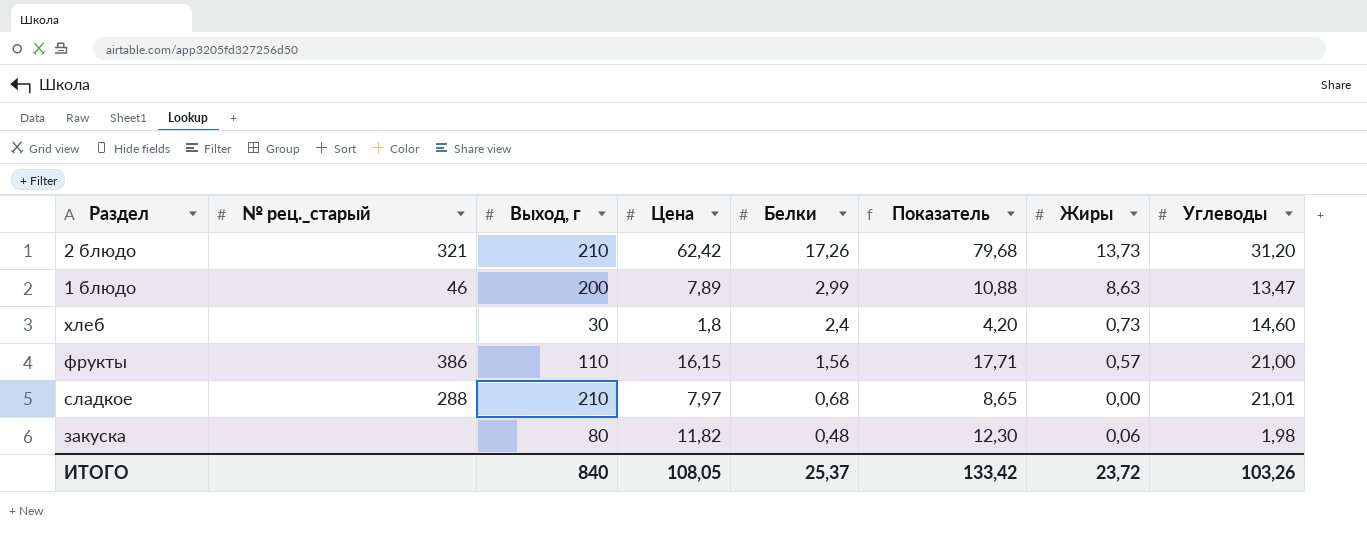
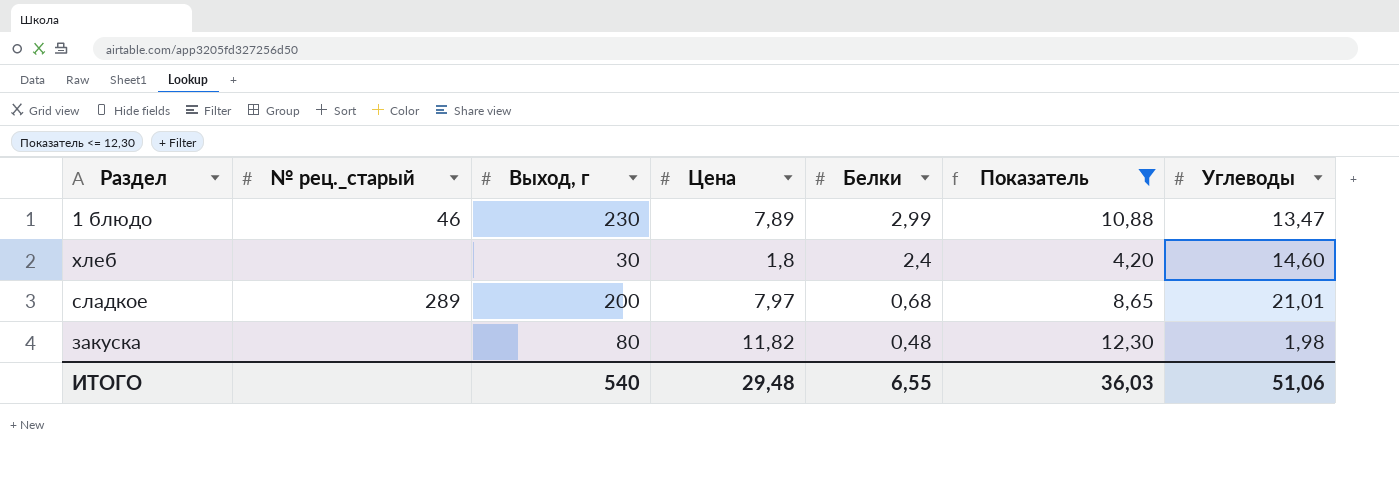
filter: none -> Показатель <= 12,30
column Жиры | position: 7 -> none
1 блюдо | Выход, г: 200 -> 230
сладкое | № рец._старый: 288 -> 289
сладкое | Выход, г: 210 -> 200
ИТОГО | Выход, г: 840 -> 540
ИТОГО | Цена: 108,05 -> 29,48
ИТОГО | Белки: 25,37 -> 6,55
ИТОГО | Показатель: 133,42 -> 36,03
ИТОГО | Углеводы: 103,26 -> 51,06

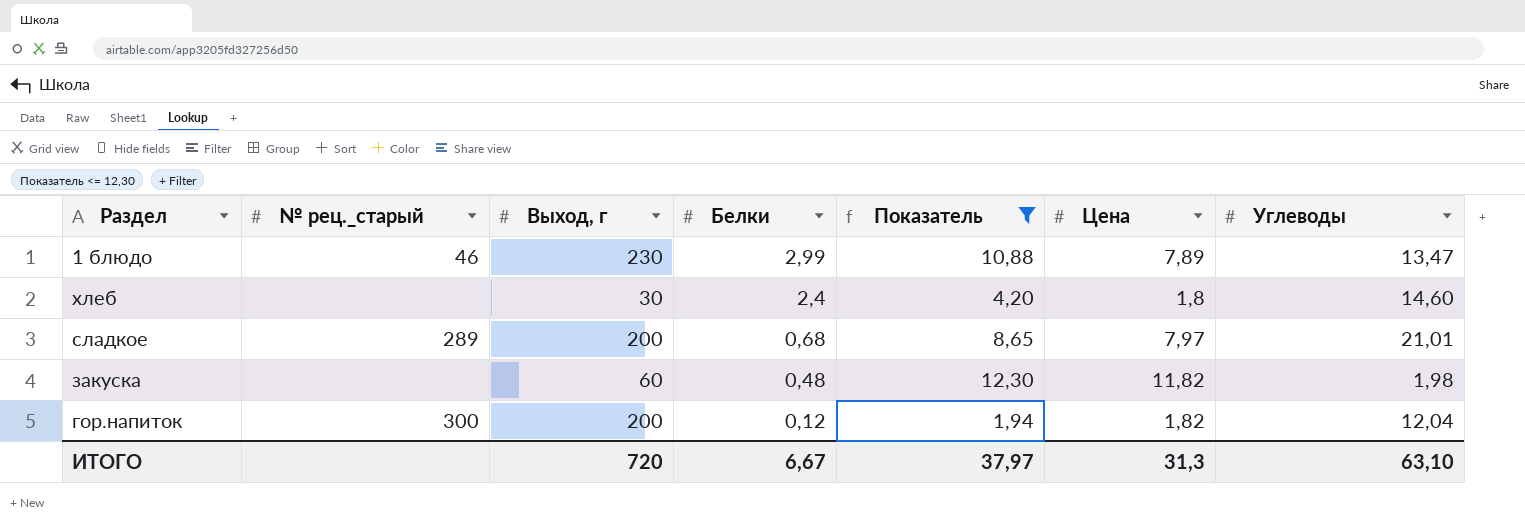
column Цена | position: 4 -> 6
закуска | Выход, г: 80 -> 60
row гор.напиток: none -> 300 | 200 | 0,12 | 1,94 | 1,82 | 12,04
ИТОГО | Выход, г: 540 -> 720
ИТОГО | Белки: 6,55 -> 6,67
ИТОГО | Показатель: 36,03 -> 37,97
ИТОГО | Цена: 29,48 -> 31,3
ИТОГО | Углеводы: 51,06 -> 63,10

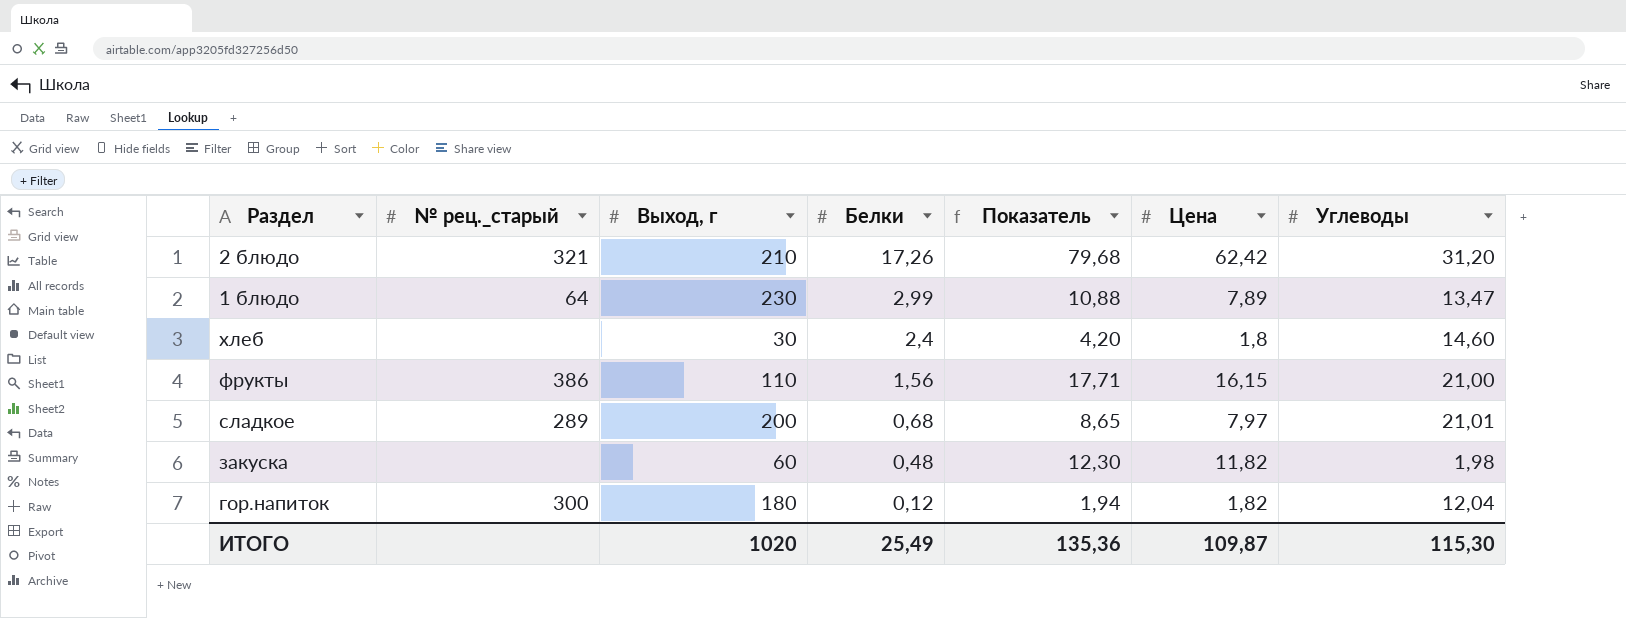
filter: Показатель <= 12,30 -> none
1 блюдо | № рец._старый: 46 -> 64
гор.напиток | Выход, г: 200 -> 180
ИТОГО | Выход, г: 720 -> 1020
ИТОГО | Белки: 6,67 -> 25,49
ИТОГО | Показатель: 37,97 -> 135,36
ИТОГО | Цена: 31,3 -> 109,87
ИТОГО | Углеводы: 63,10 -> 115,30

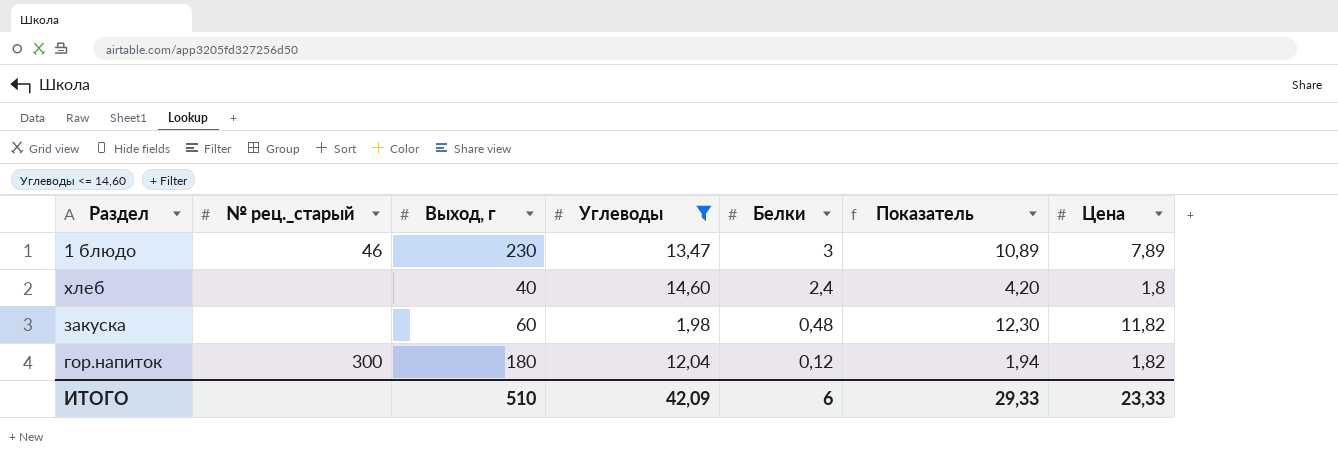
filter: none -> Углеводы <= 14,60
column Углеводы | position: 7 -> 4
1 блюдо | № рец._старый: 64 -> 46
1 блюдо | Белки: 2,99 -> 3
1 блюдо | Показатель: 10,88 -> 10,89
хлеб | Выход, г: 30 -> 40
ИТОГО | Выход, г: 1020 -> 510
ИТОГО | Углеводы: 115,30 -> 42,09
ИТОГО | Белки: 25,49 -> 6
ИТОГО | Показатель: 135,36 -> 29,33
ИТОГО | Цена: 109,87 -> 23,33

